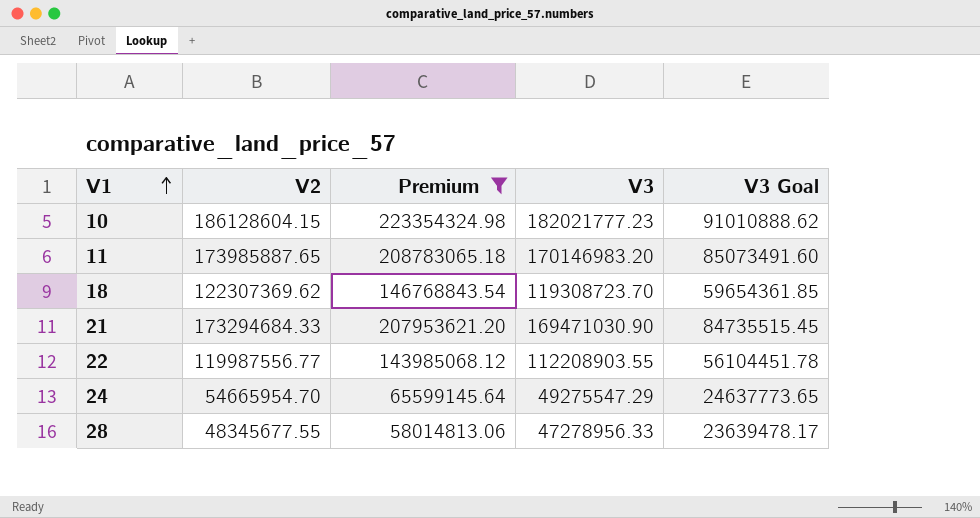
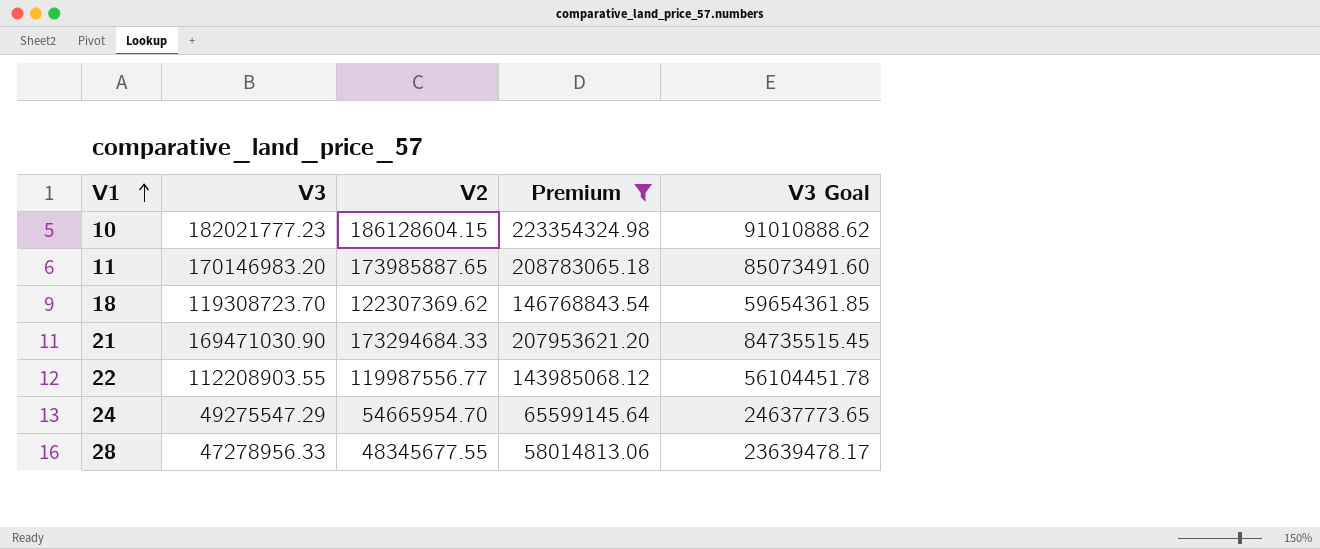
column V3 | position: 4 -> 2

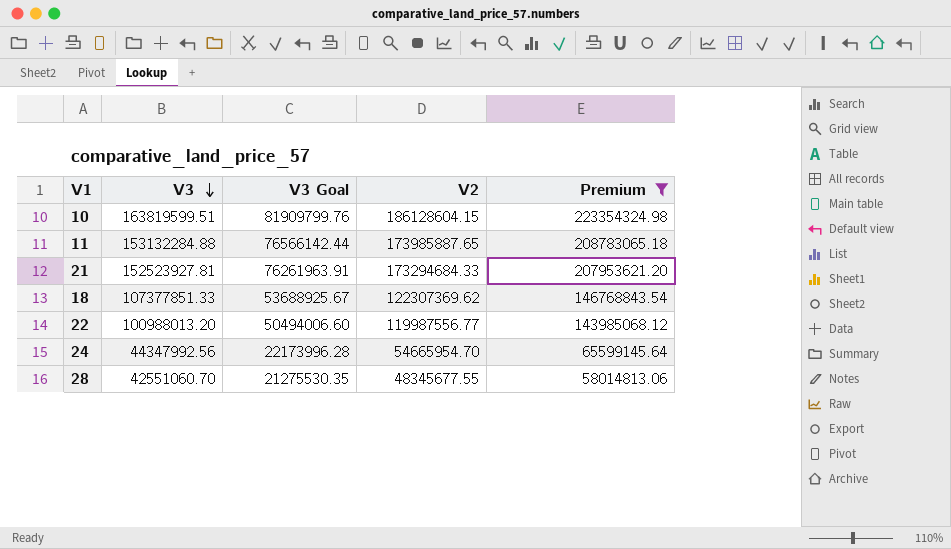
row order: V1 ascending -> V3 descending
column V3 Goal | position: 5 -> 3
10 | V3: 182021777.23 -> 163819599.51
10 | V3 Goal: 91010888.62 -> 81909799.76
11 | V3: 170146983.20 -> 153132284.88
11 | V3 Goal: 85073491.60 -> 76566142.44
21 | V3: 169471030.90 -> 152523927.81
21 | V3 Goal: 84735515.45 -> 76261963.91
18 | V3: 119308723.70 -> 107377851.33
18 | V3 Goal: 59654361.85 -> 53688925.67
22 | V3: 112208903.55 -> 100988013.20
22 | V3 Goal: 56104451.78 -> 50494006.60
24 | V3: 49275547.29 -> 44347992.56
24 | V3 Goal: 24637773.65 -> 22173996.28
28 | V3: 47278956.33 -> 42551060.70
28 | V3 Goal: 23639478.17 -> 21275530.35

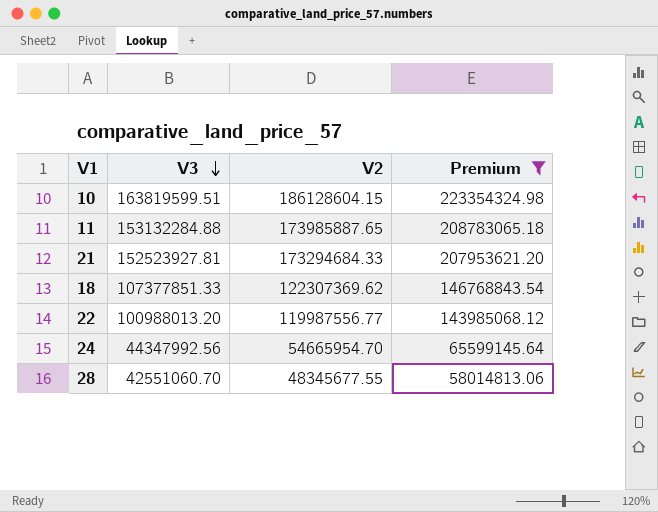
column V3 Goal | formula: [V3] * 0.5 -> none

